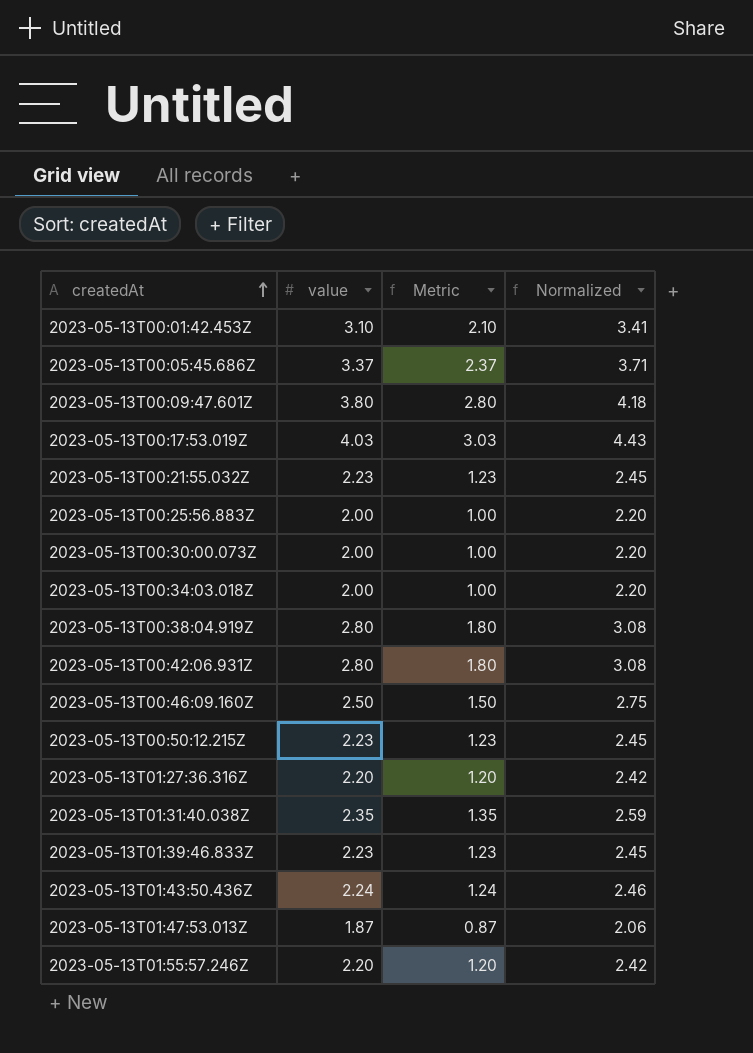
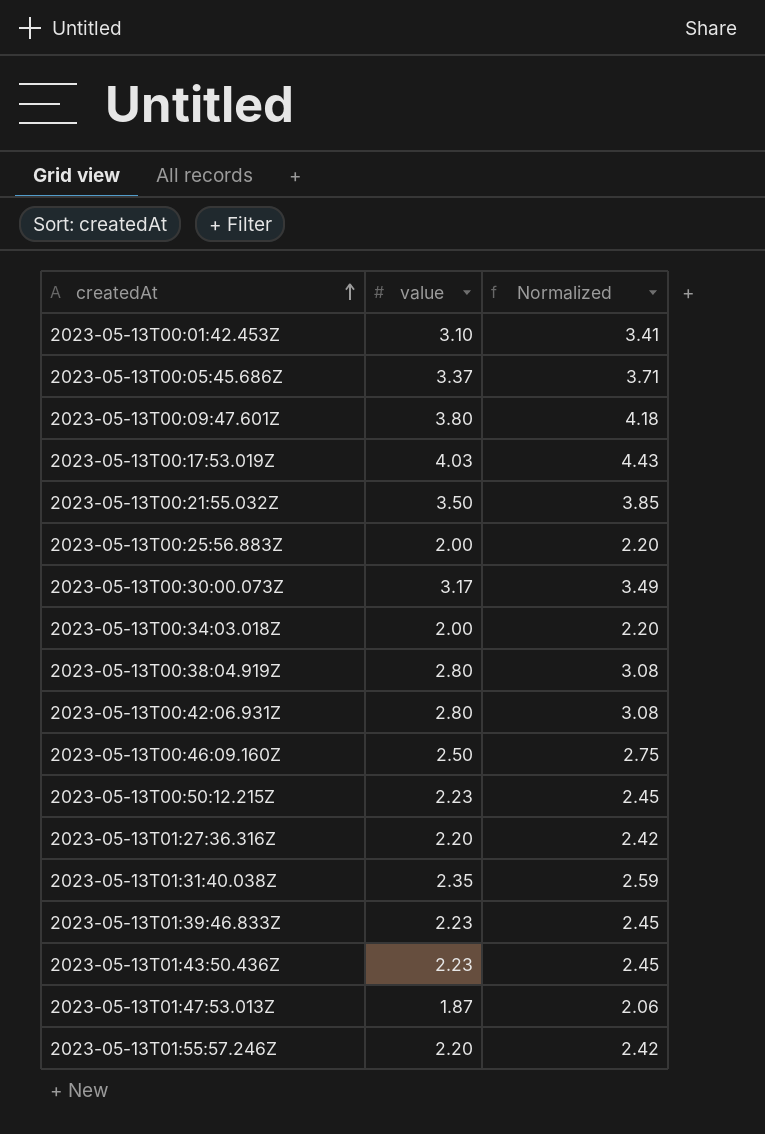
column Metric | formula: [value] - 1 -> none
2023-05-13T00:21:55.032Z | value: 2.23 -> 3.50
2023-05-13T00:21:55.032Z | Normalized: 2.45 -> 3.85
2023-05-13T00:30:00.073Z | value: 2.00 -> 3.17
2023-05-13T00:30:00.073Z | Normalized: 2.20 -> 3.49
2023-05-13T01:43:50.436Z | value: 2.24 -> 2.23
2023-05-13T01:43:50.436Z | Normalized: 2.46 -> 2.45

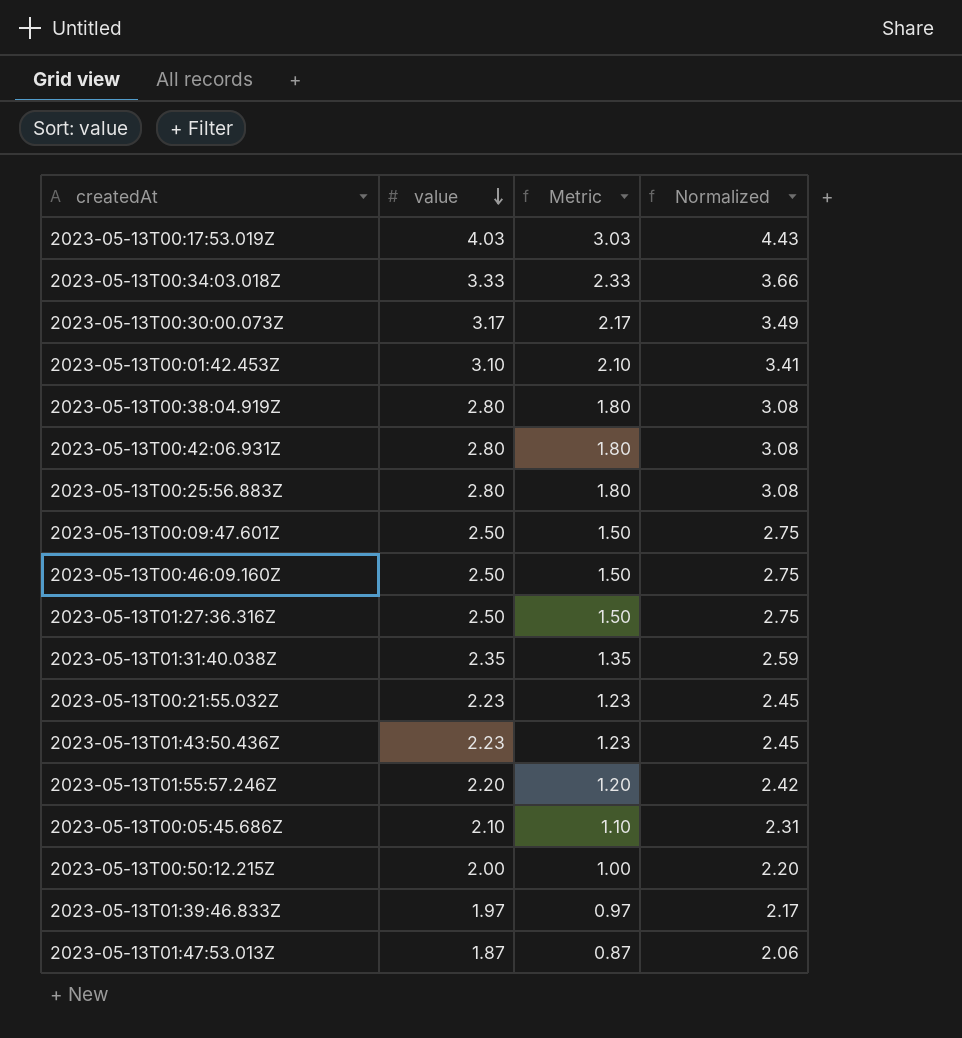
row order: createdAt ascending -> value descending
column Metric | formula: none -> [value] - 1
2023-05-13T00:34:03.018Z | value: 2.00 -> 3.33
2023-05-13T00:34:03.018Z | Normalized: 2.20 -> 3.66
2023-05-13T00:25:56.883Z | value: 2.00 -> 2.80
2023-05-13T00:25:56.883Z | Normalized: 2.20 -> 3.08
2023-05-13T00:09:47.601Z | value: 3.80 -> 2.50
2023-05-13T00:09:47.601Z | Normalized: 4.18 -> 2.75
2023-05-13T01:27:36.316Z | value: 2.20 -> 2.50
2023-05-13T01:27:36.316Z | Normalized: 2.42 -> 2.75
2023-05-13T00:21:55.032Z | value: 3.50 -> 2.23
2023-05-13T00:21:55.032Z | Normalized: 3.85 -> 2.45
2023-05-13T00:05:45.686Z | value: 3.37 -> 2.10
2023-05-13T00:05:45.686Z | Normalized: 3.71 -> 2.31
2023-05-13T00:50:12.215Z | value: 2.23 -> 2.00
2023-05-13T00:50:12.215Z | Normalized: 2.45 -> 2.20
2023-05-13T01:39:46.833Z | value: 2.23 -> 1.97
2023-05-13T01:39:46.833Z | Normalized: 2.45 -> 2.17

